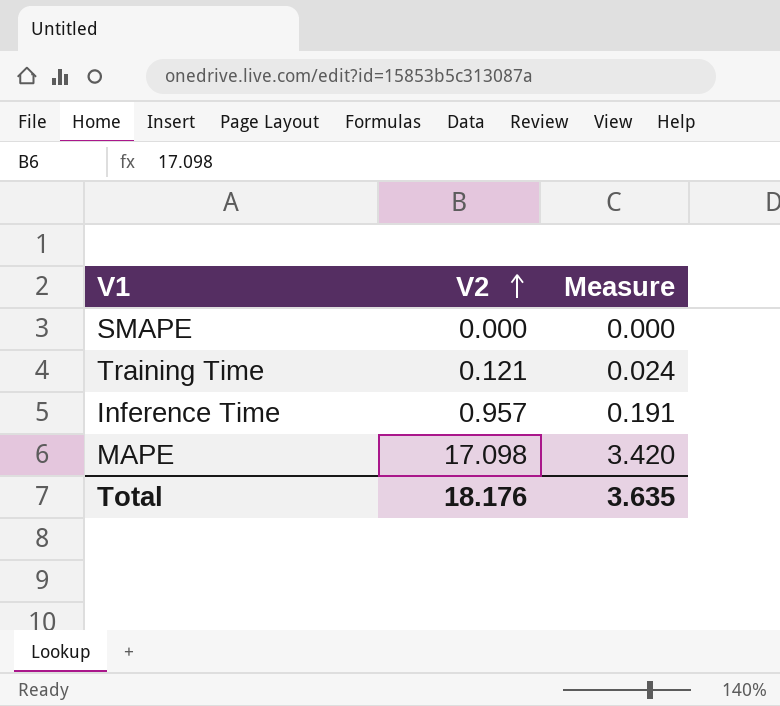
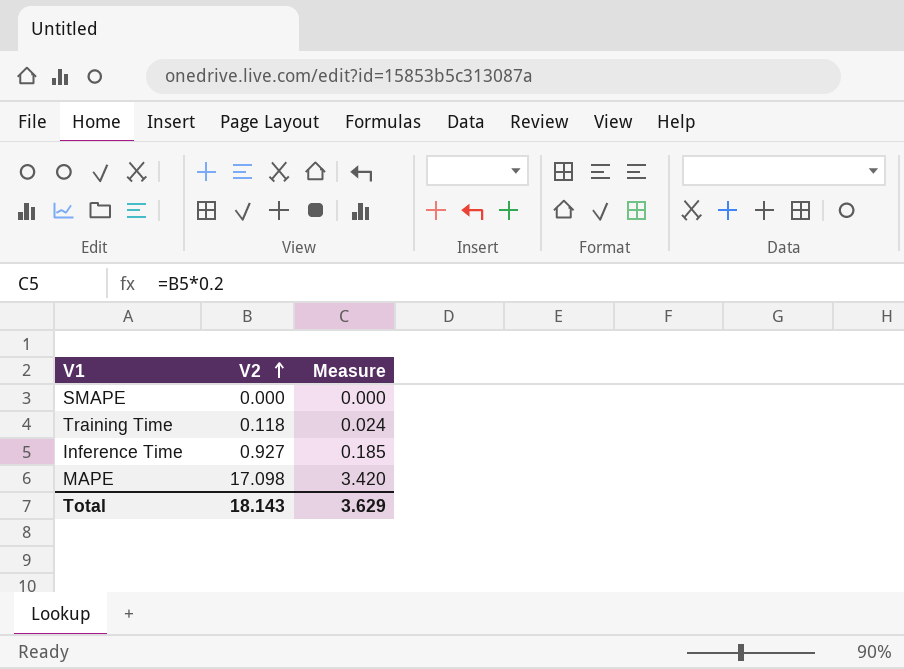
Training Time | V2: 0.121 -> 0.118
Inference Time | V2: 0.957 -> 0.927
Inference Time | Measure: 0.191 -> 0.185
Total | V2: 18.176 -> 18.143
Total | Measure: 3.635 -> 3.629

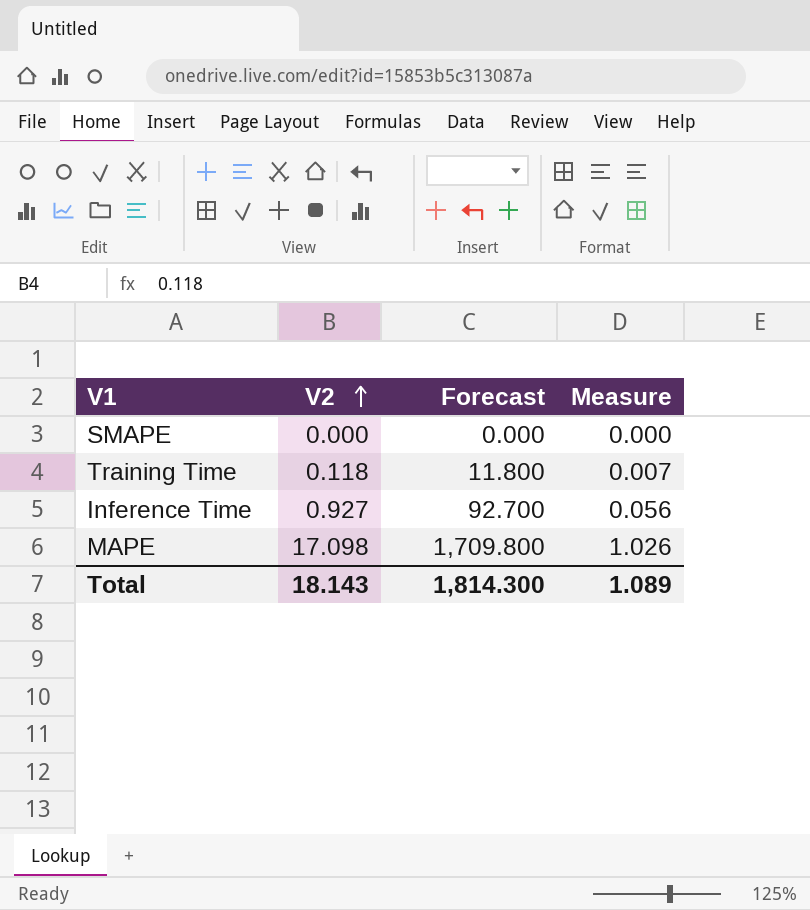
column Forecast | formula: none -> [V2] * 100
column Measure | formula: [V2] * 0.2 -> [V2] * 0.06
Total | Measure: 3.629 -> 1.089

